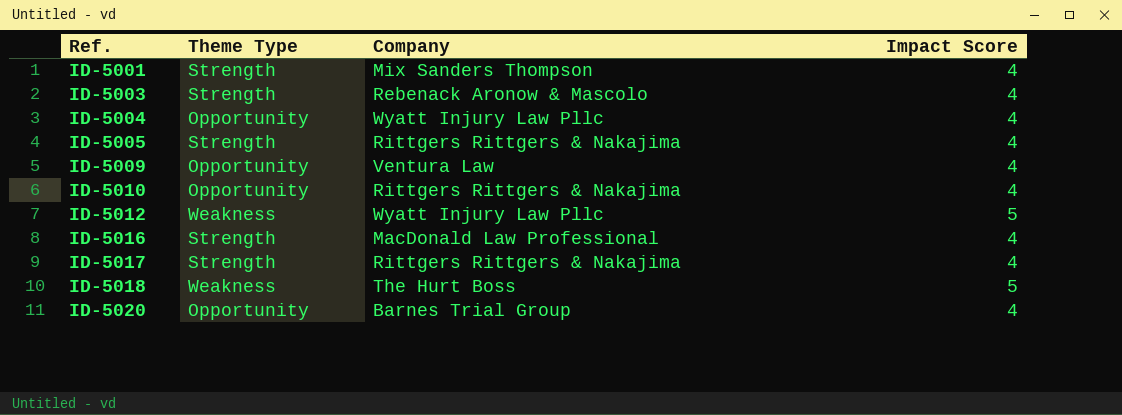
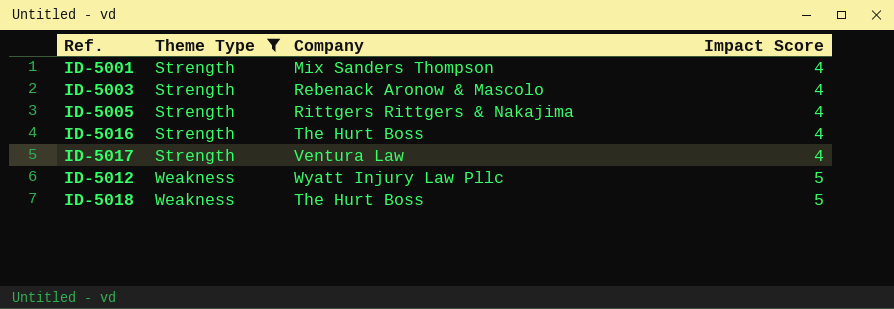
filter: none -> Theme Type != Opportunity
row order: Ref. ascending -> Theme Type ascending
ID-5016 | Company: MacDonald Law Professional -> The Hurt Boss
ID-5017 | Company: Rittgers Rittgers & Nakajima -> Ventura Law

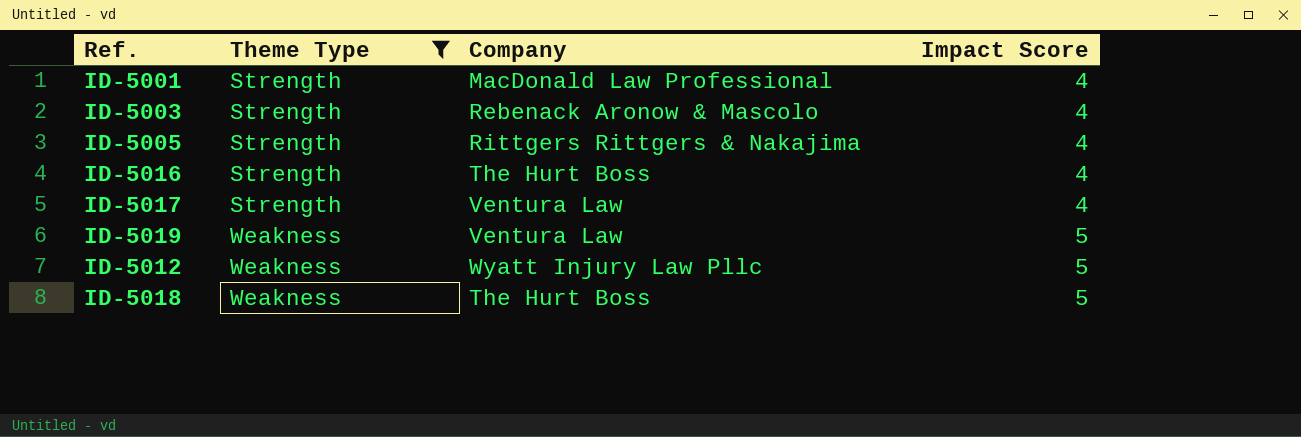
ID-5001 | Company: Mix Sanders Thompson -> MacDonald Law Professional
row ID-5019: none -> Weakness | Ventura Law | 5

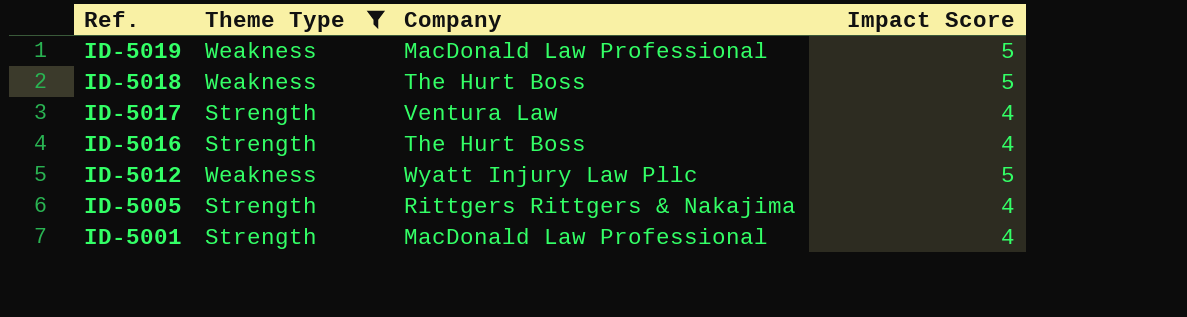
row order: Theme Type ascending -> Ref. descending
row ID-5003: Strength | Rebenack Aronow & Mascolo | 4 -> none
ID-5019 | Company: Ventura Law -> MacDonald Law Professional

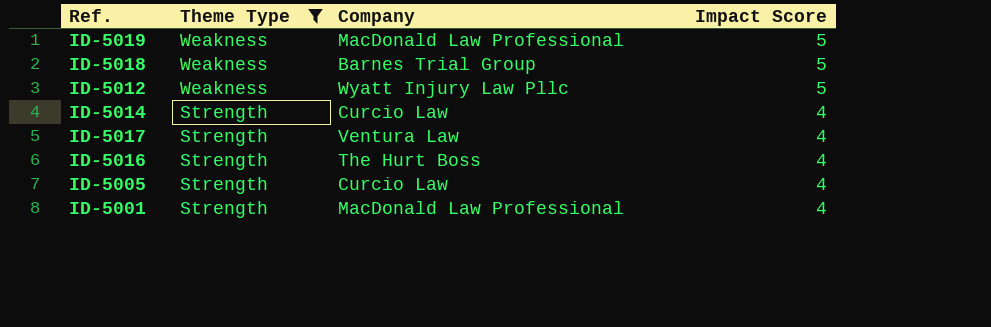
row order: Ref. descending -> Theme Type descending
ID-5018 | Company: The Hurt Boss -> Barnes Trial Group
row ID-5014: none -> Strength | Curcio Law | 4
ID-5005 | Company: Rittgers Rittgers & Nakajima -> Curcio Law

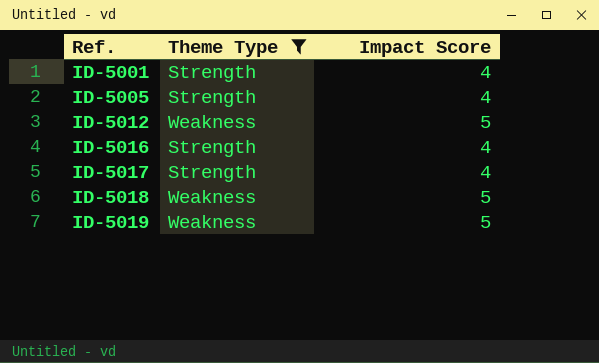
row order: Theme Type descending -> Ref. ascending
column Company | position: 3 -> none
row ID-5014: Strength | Curcio Law | 4 -> none

